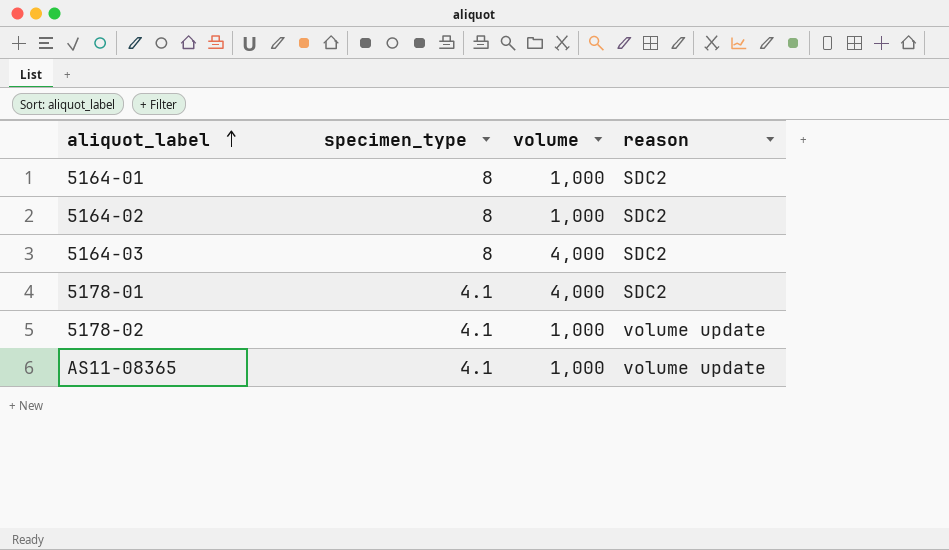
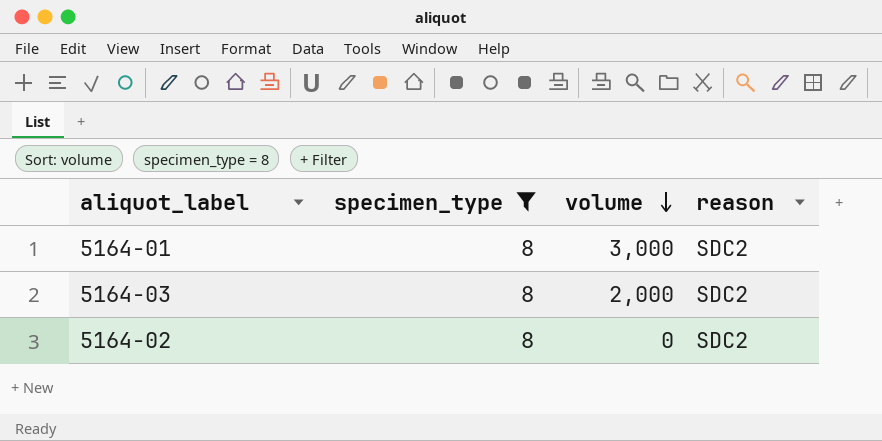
filter: none -> specimen_type = 8
row order: aliquot_label ascending -> volume descending
5164-01 | volume: 1,000 -> 3,000
5164-03 | volume: 4,000 -> 2,000
5164-02 | volume: 1,000 -> 0

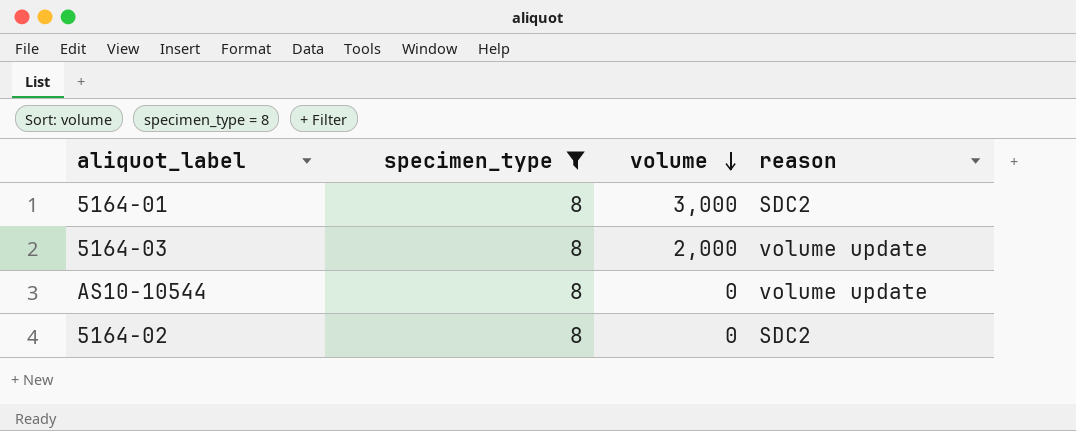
5164-03 | reason: SDC2 -> volume update
row AS10-10544: none -> 8 | 0 | volume update

